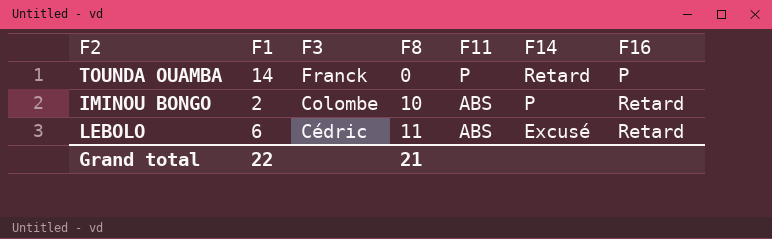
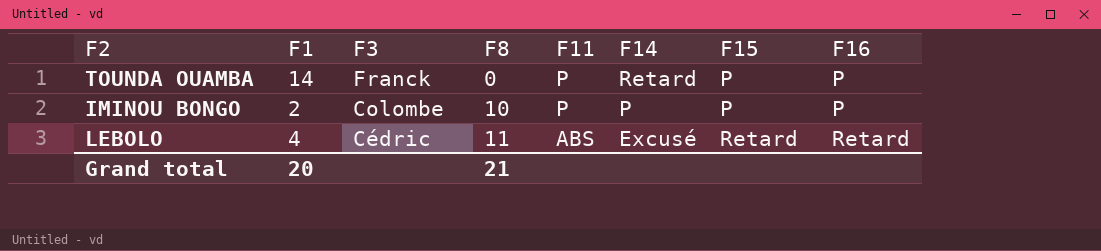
column F15 | position: none -> 7
IMINOU BONGO | F11: ABS -> P
IMINOU BONGO | F16: Retard -> P
LEBOLO | F1: 6 -> 4
Grand total | F1: 22 -> 20

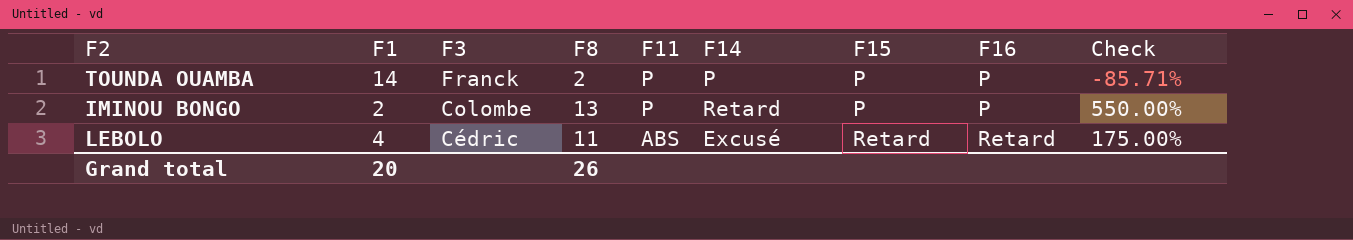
column Check | formula: none -> ([F8] - [F1]) / [F1]
TOUNDA OUAMBA | F8: 0 -> 2
TOUNDA OUAMBA | F14: Retard -> P
IMINOU BONGO | F8: 10 -> 13
IMINOU BONGO | F14: P -> Retard
Grand total | F8: 21 -> 26

